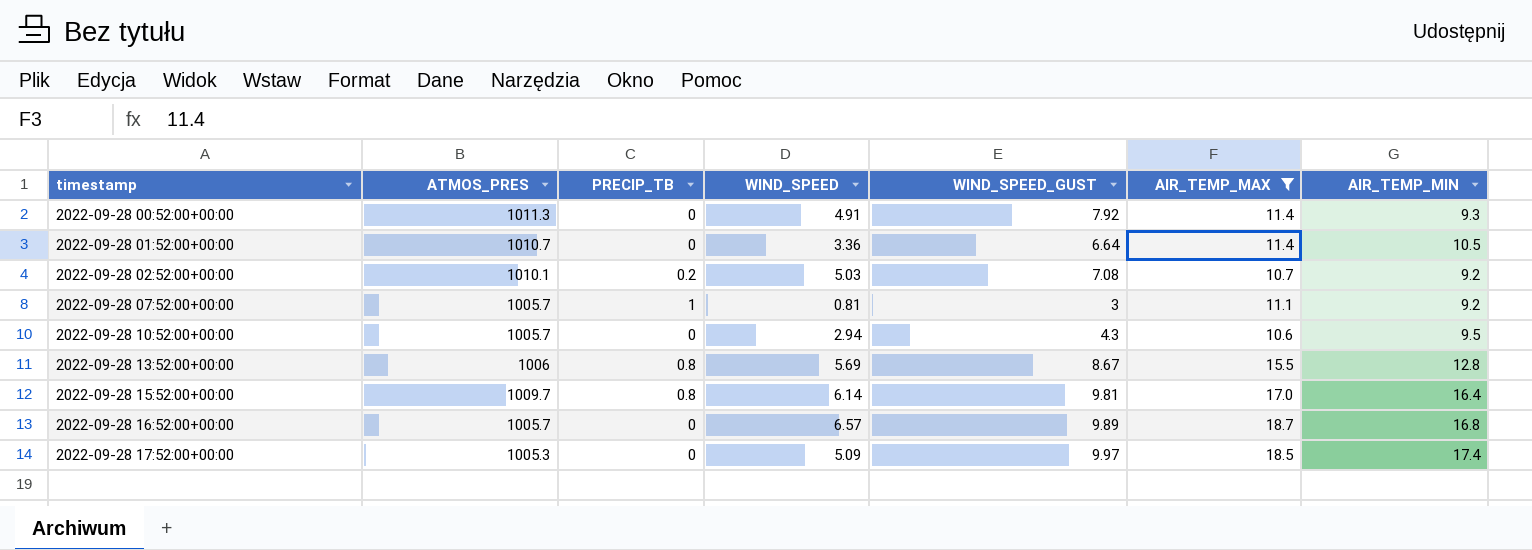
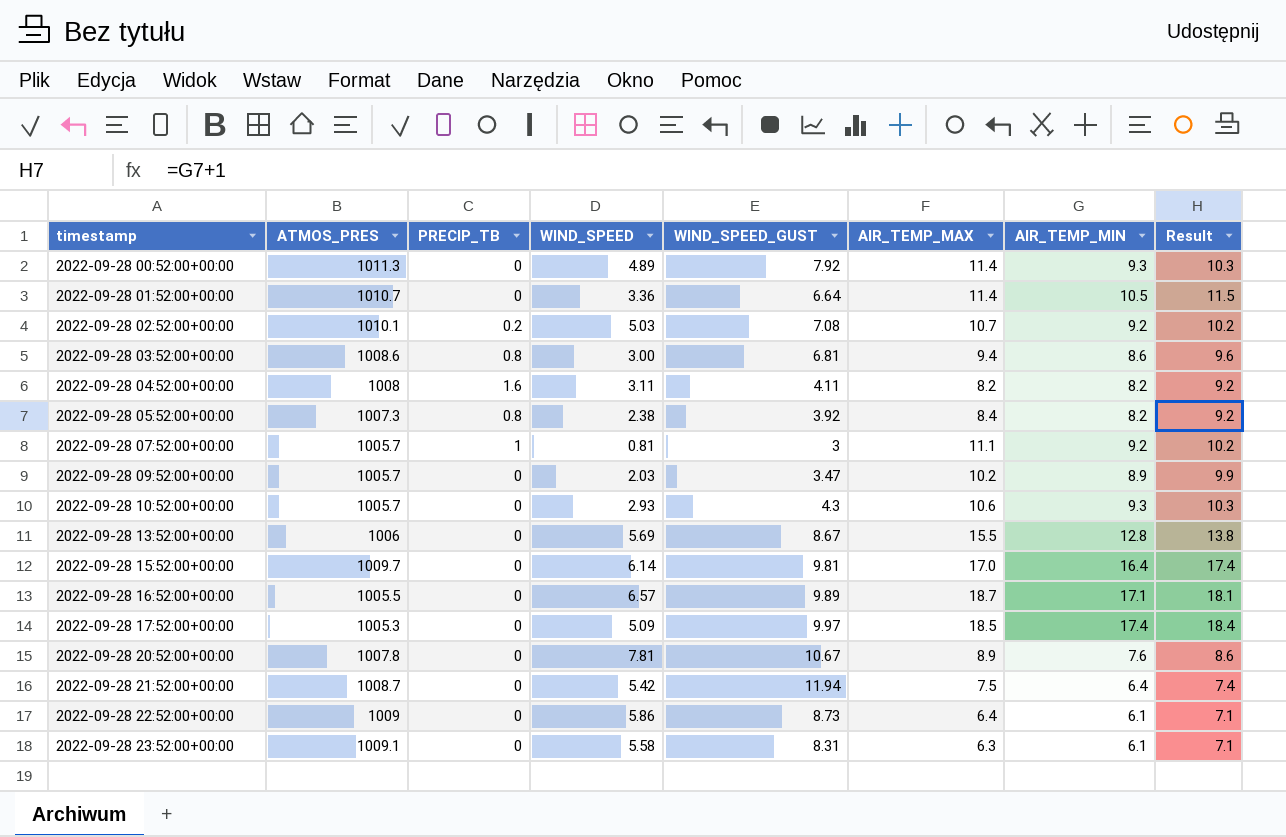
filter: AIR_TEMP_MAX >= 10.6 -> none
column Result | formula: none -> [AIR_TEMP_MIN] + 1
2022-09-28 00:52:00+00:00 | WIND_SPEED: 4.91 -> 4.89
2022-09-28 10:52:00+00:00 | WIND_SPEED: 2.94 -> 2.93
2022-09-28 10:52:00+00:00 | AIR_TEMP_MIN: 9.5 -> 9.3
2022-09-28 13:52:00+00:00 | PRECIP_TB: 0.8 -> 0
2022-09-28 15:52:00+00:00 | PRECIP_TB: 0.8 -> 0
2022-09-28 16:52:00+00:00 | ATMOS_PRES: 1005.7 -> 1005.5
2022-09-28 16:52:00+00:00 | AIR_TEMP_MIN: 16.8 -> 17.1

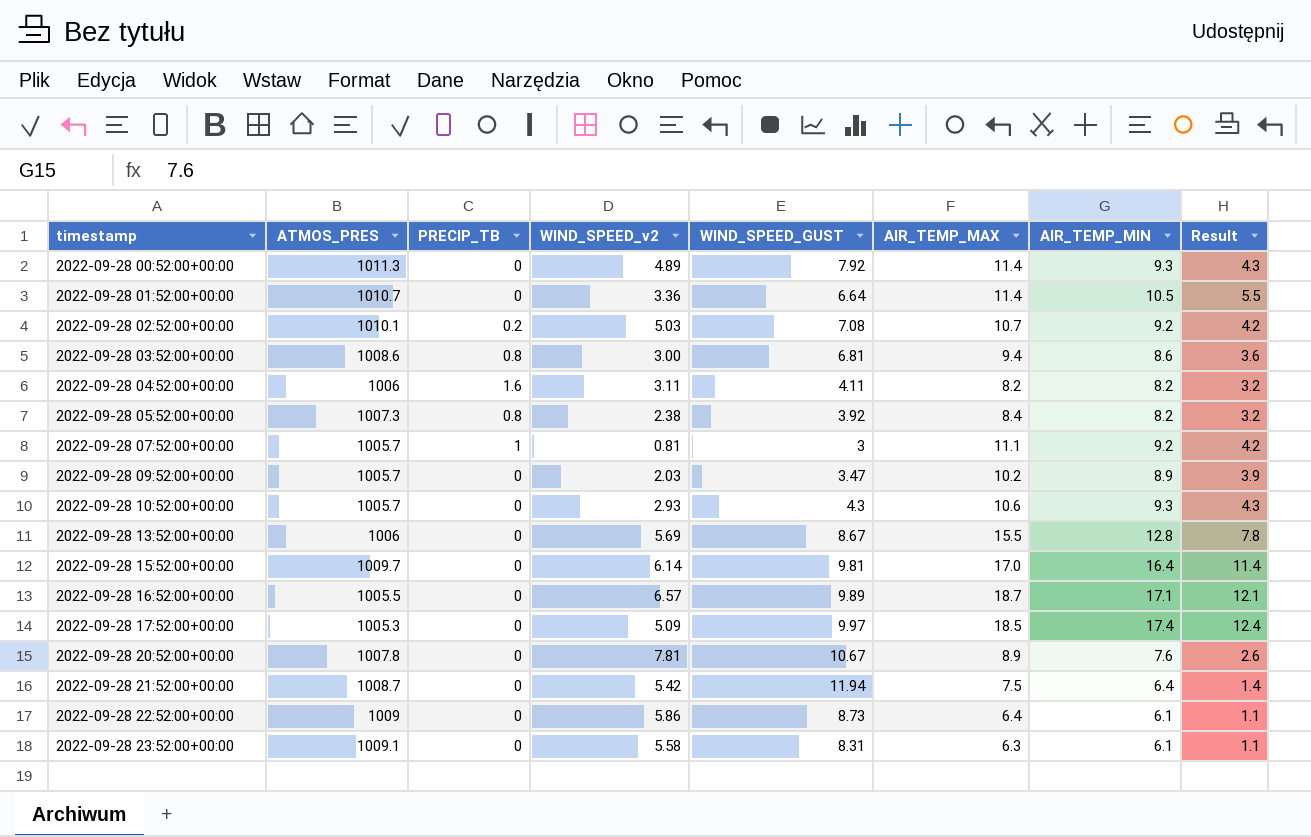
column name: WIND_SPEED -> WIND_SPEED_v2
column Result | formula: [AIR_TEMP_MIN] + 1 -> [AIR_TEMP_MIN] - 5
2022-09-28 04:52:00+00:00 | ATMOS_PRES: 1008 -> 1006

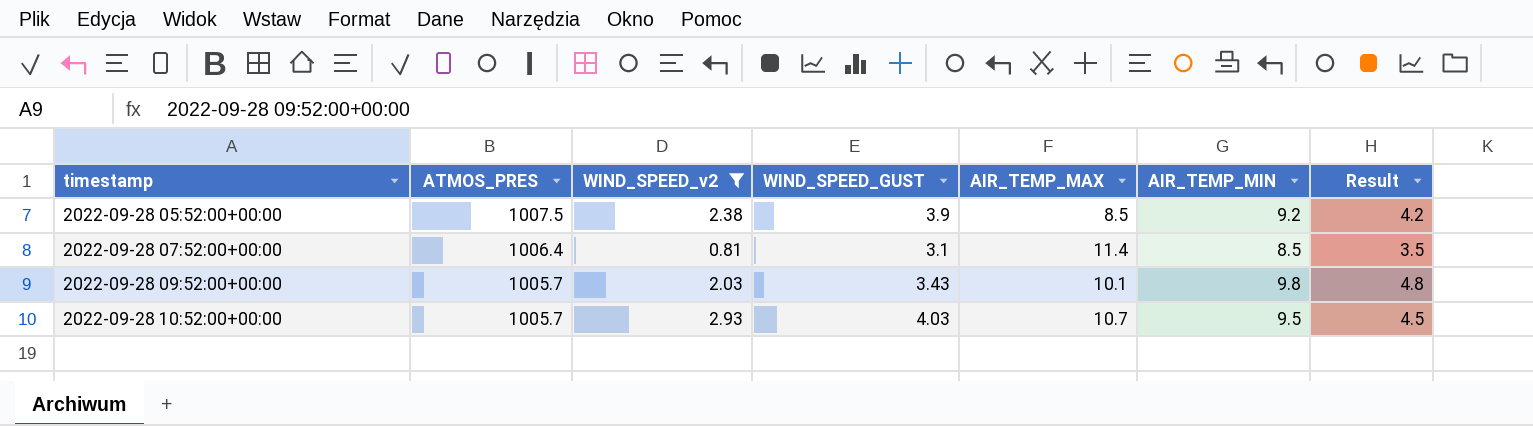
filter: none -> WIND_SPEED_v2 <= 2.93
column PRECIP_TB | position: 3 -> none
2022-09-28 05:52:00+00:00 | ATMOS_PRES: 1007.3 -> 1007.5
2022-09-28 05:52:00+00:00 | WIND_SPEED_GUST: 3.92 -> 3.9
2022-09-28 05:52:00+00:00 | AIR_TEMP_MAX: 8.4 -> 8.5
2022-09-28 05:52:00+00:00 | AIR_TEMP_MIN: 8.2 -> 9.2
2022-09-28 05:52:00+00:00 | Result: 3.2 -> 4.2
2022-09-28 07:52:00+00:00 | ATMOS_PRES: 1005.7 -> 1006.4
2022-09-28 07:52:00+00:00 | WIND_SPEED_GUST: 3 -> 3.1
2022-09-28 07:52:00+00:00 | AIR_TEMP_MAX: 11.1 -> 11.4
2022-09-28 07:52:00+00:00 | AIR_TEMP_MIN: 9.2 -> 8.5
2022-09-28 07:52:00+00:00 | Result: 4.2 -> 3.5
2022-09-28 09:52:00+00:00 | WIND_SPEED_GUST: 3.47 -> 3.43
2022-09-28 09:52:00+00:00 | AIR_TEMP_MAX: 10.2 -> 10.1
2022-09-28 09:52:00+00:00 | AIR_TEMP_MIN: 8.9 -> 9.8
2022-09-28 09:52:00+00:00 | Result: 3.9 -> 4.8
2022-09-28 10:52:00+00:00 | WIND_SPEED_GUST: 4.3 -> 4.03
2022-09-28 10:52:00+00:00 | AIR_TEMP_MAX: 10.6 -> 10.7
2022-09-28 10:52:00+00:00 | AIR_TEMP_MIN: 9.3 -> 9.5
2022-09-28 10:52:00+00:00 | Result: 4.3 -> 4.5

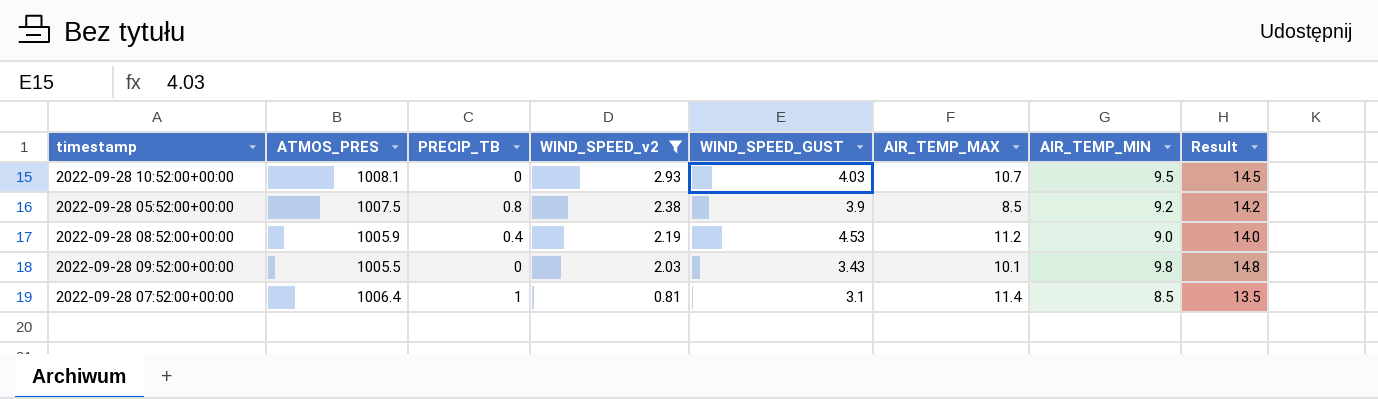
row order: timestamp ascending -> WIND_SPEED_v2 descending
column PRECIP_TB | position: none -> 3
column Result | formula: [AIR_TEMP_MIN] - 5 -> [AIR_TEMP_MIN] + 5
2022-09-28 10:52:00+00:00 | ATMOS_PRES: 1005.7 -> 1008.1
row 2022-09-28 08:52:00+00:00: none -> 1005.9 | 0.4 | 2.19 | 4.53 | 11.2 | 9.0 | 14.0
2022-09-28 09:52:00+00:00 | ATMOS_PRES: 1005.7 -> 1005.5

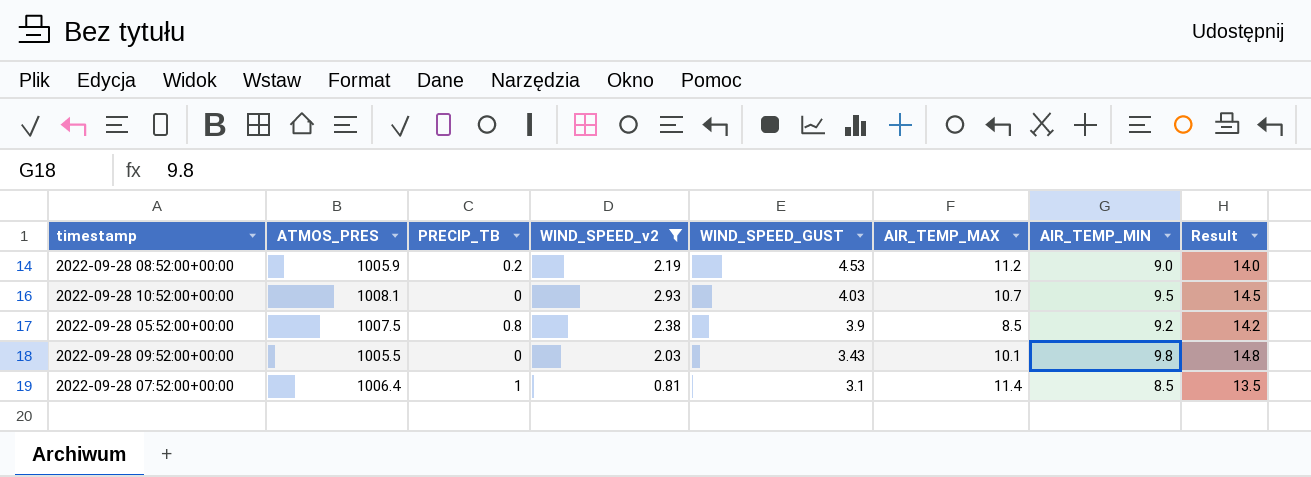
row order: WIND_SPEED_v2 descending -> WIND_SPEED_GUST descending
2022-09-28 08:52:00+00:00 | PRECIP_TB: 0.4 -> 0.2

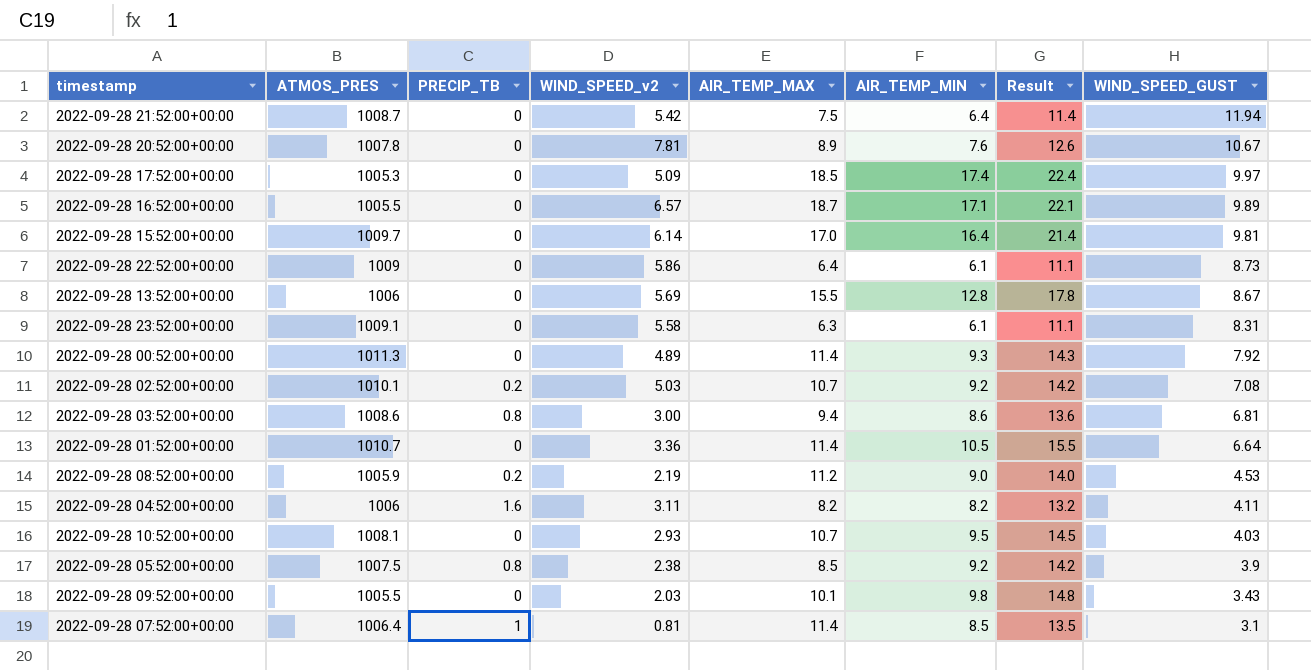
filter: WIND_SPEED_v2 <= 2.93 -> none
column WIND_SPEED_GUST | position: 5 -> 8

